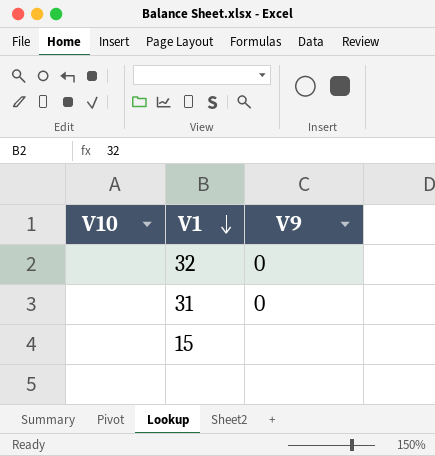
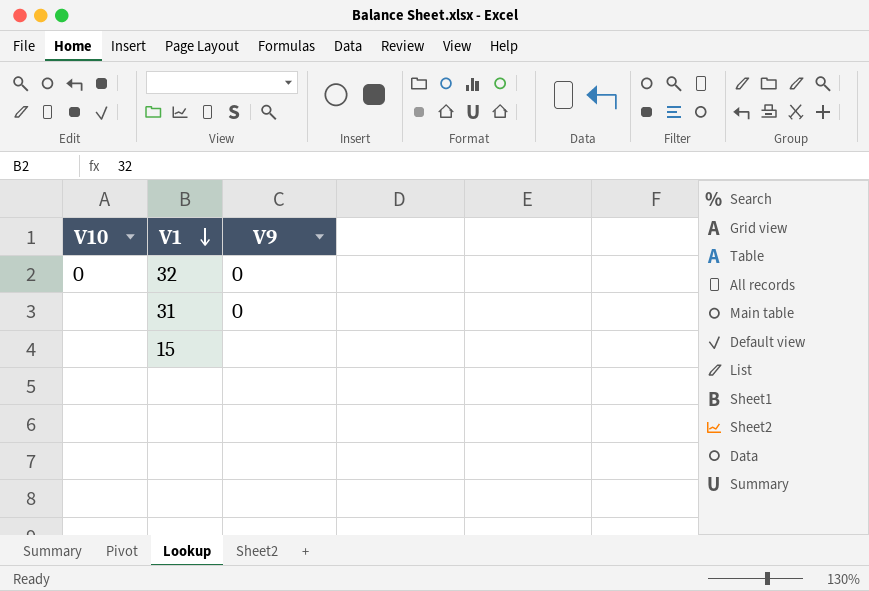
32 | V10: none -> 0

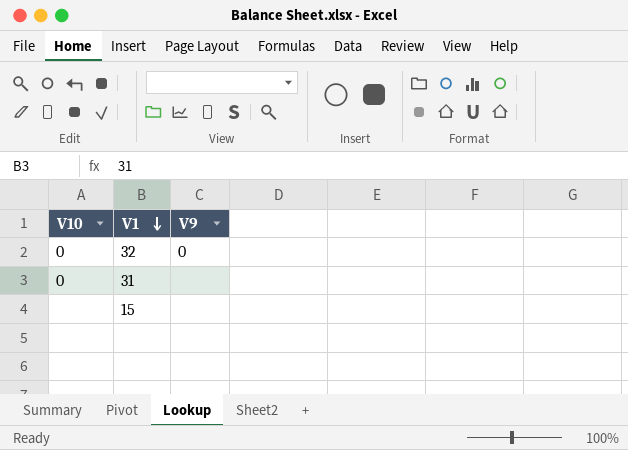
31 | V10: none -> 0
31 | V9: 0 -> none

